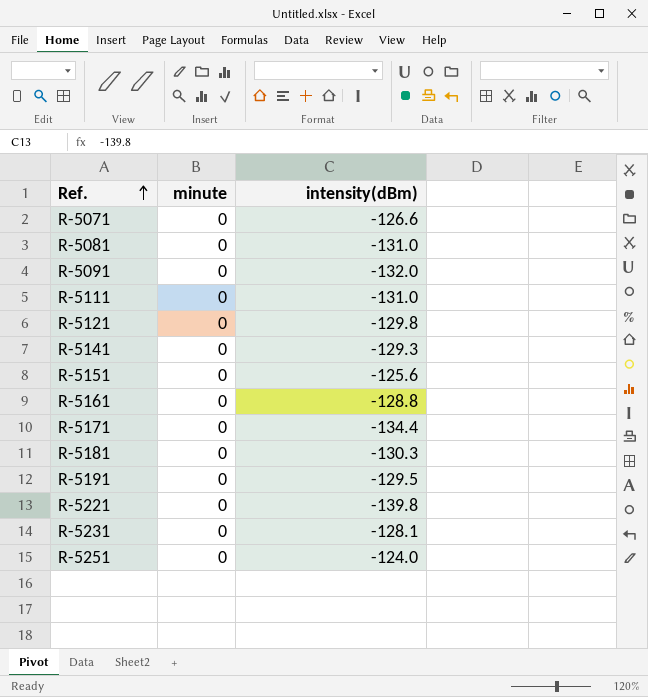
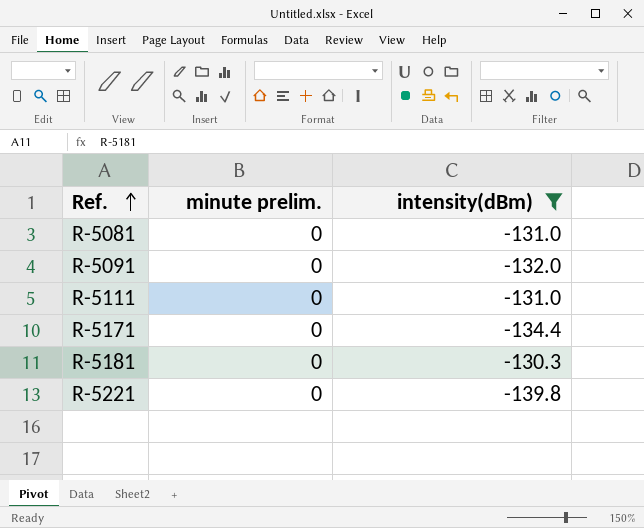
filter: none -> intensity(dBm) <= -130.3
column name: minute -> minute prelim.

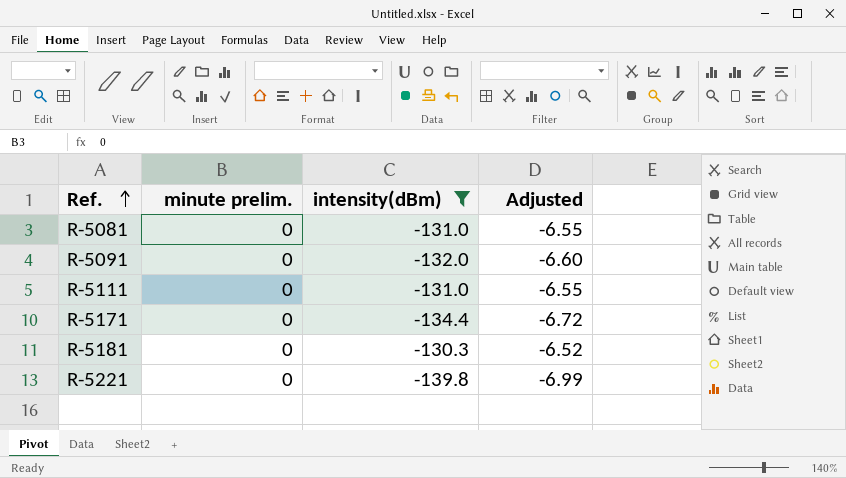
column Adjusted | formula: none -> [intensity(dBm)] * 0.05

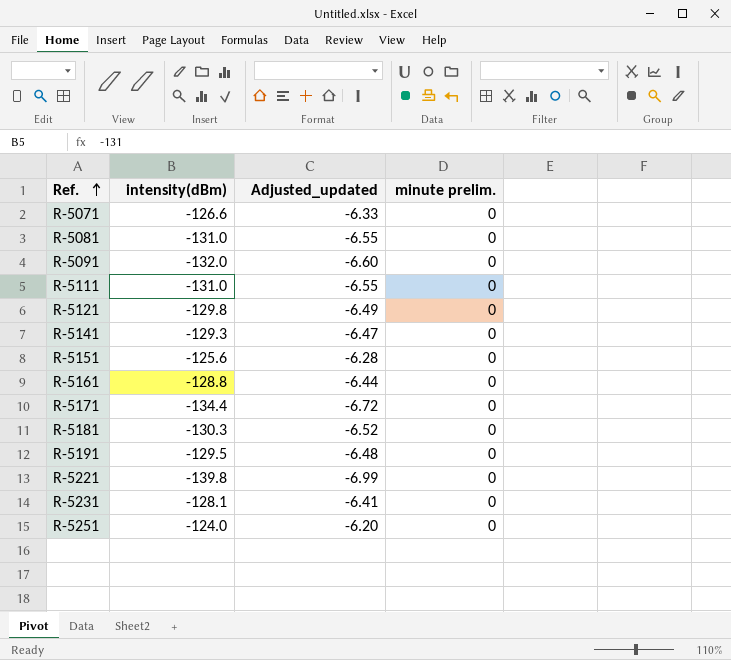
filter: intensity(dBm) <= -130.3 -> none
column name: Adjusted -> Adjusted_updated
column minute prelim. | position: 2 -> 4

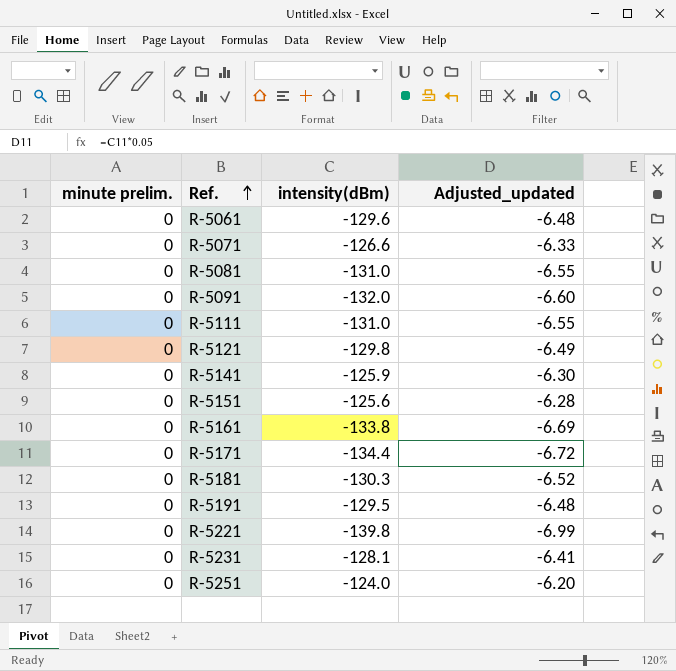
column minute prelim. | position: 4 -> 1
row R-5061: none -> 0 | -129.6 | -6.48
R-5141 | intensity(dBm): -129.3 -> -125.9
R-5141 | Adjusted_updated: -6.47 -> -6.30
R-5161 | intensity(dBm): -128.8 -> -133.8
R-5161 | Adjusted_updated: -6.44 -> -6.69

